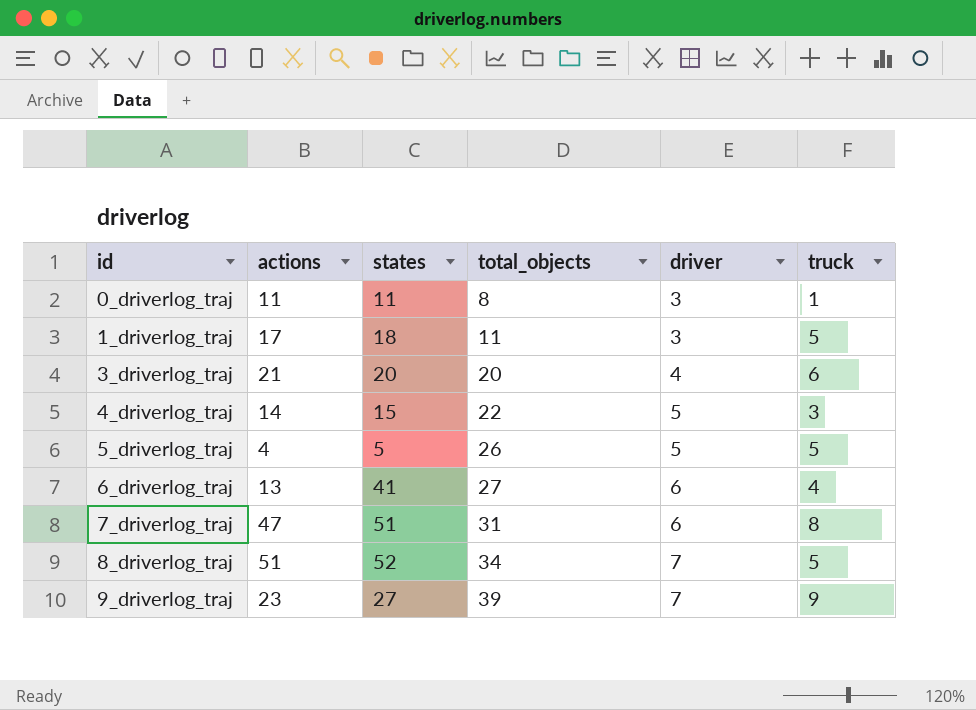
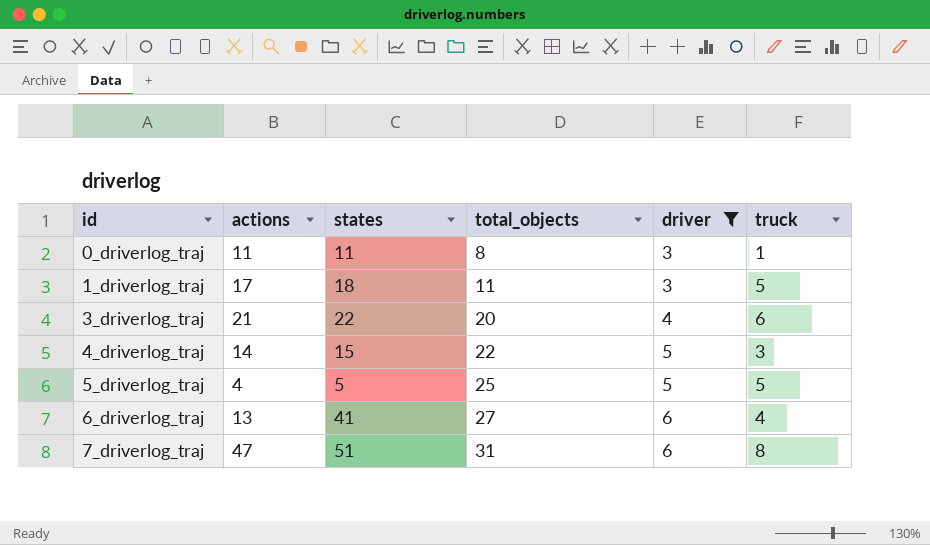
filter: none -> driver != 7
3_driverlog_traj | states: 20 -> 22
5_driverlog_traj | total_objects: 26 -> 25

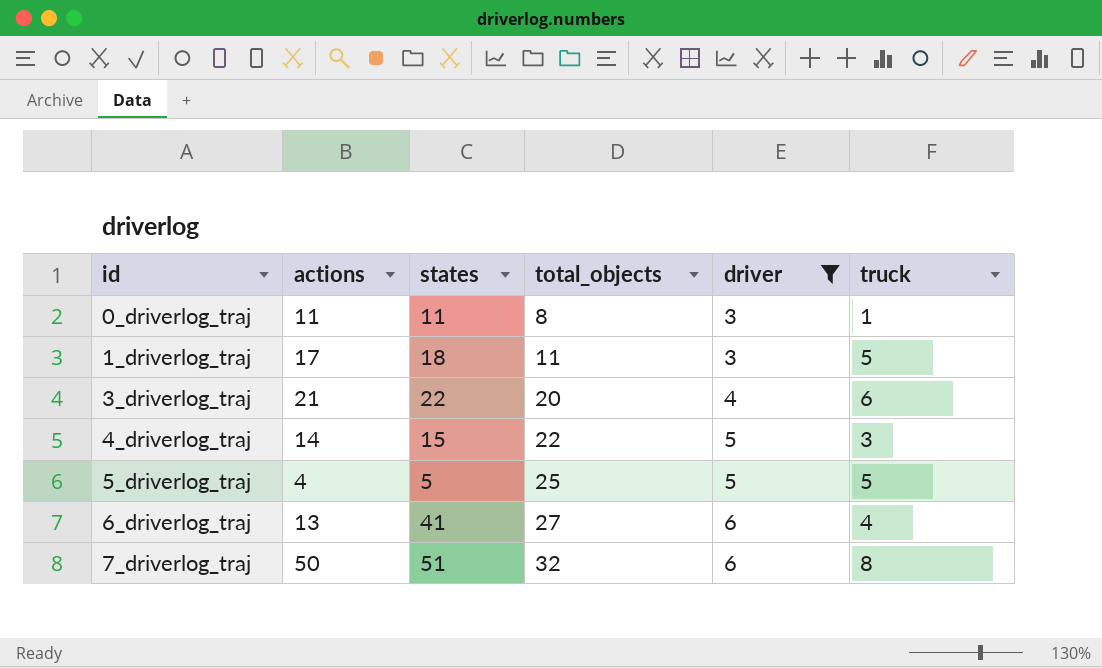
7_driverlog_traj | actions: 47 -> 50
7_driverlog_traj | total_objects: 31 -> 32

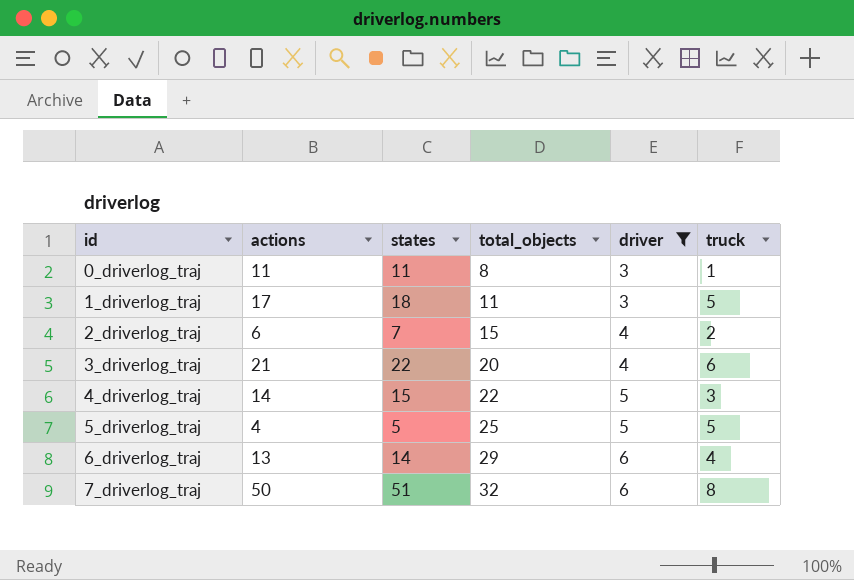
row 2_driverlog_traj: none -> 6 | 7 | 15 | 4 | 2
6_driverlog_traj | states: 41 -> 14
6_driverlog_traj | total_objects: 27 -> 29

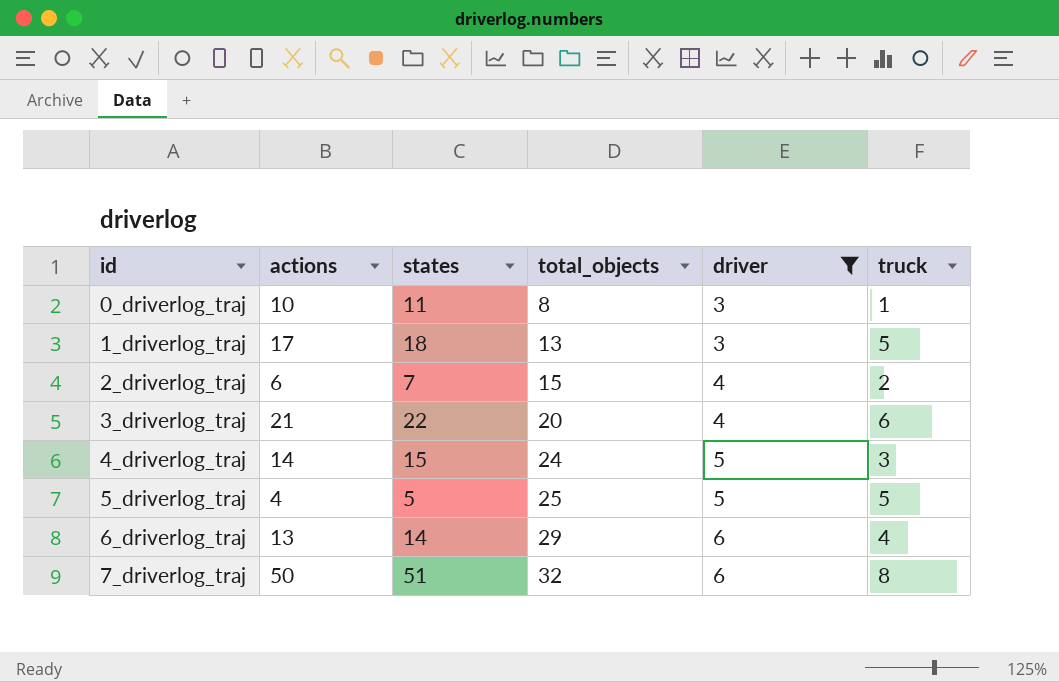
0_driverlog_traj | actions: 11 -> 10
1_driverlog_traj | total_objects: 11 -> 13
4_driverlog_traj | total_objects: 22 -> 24

